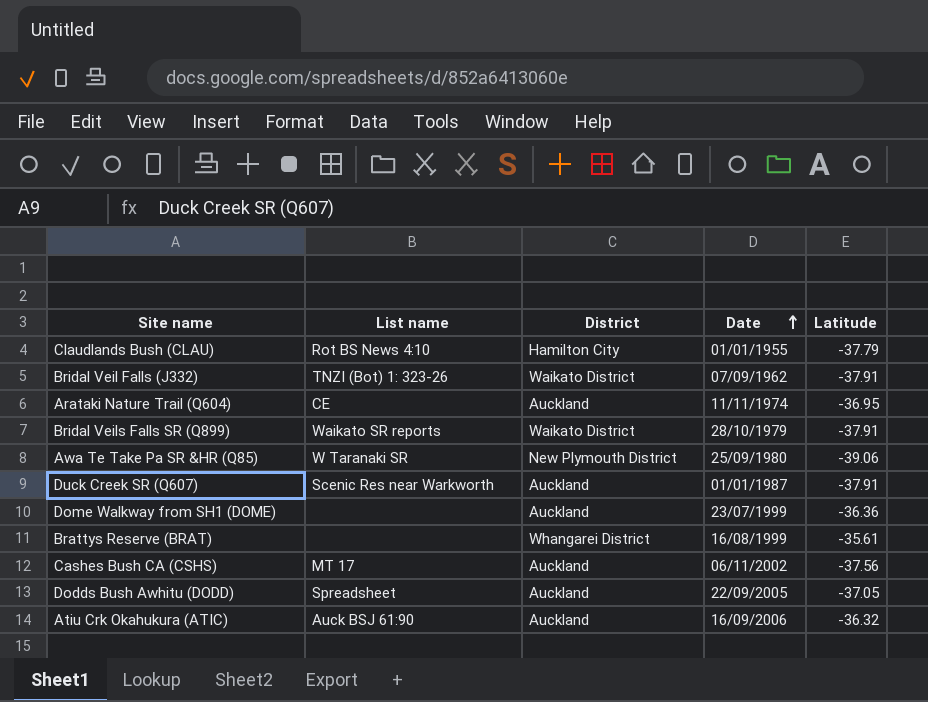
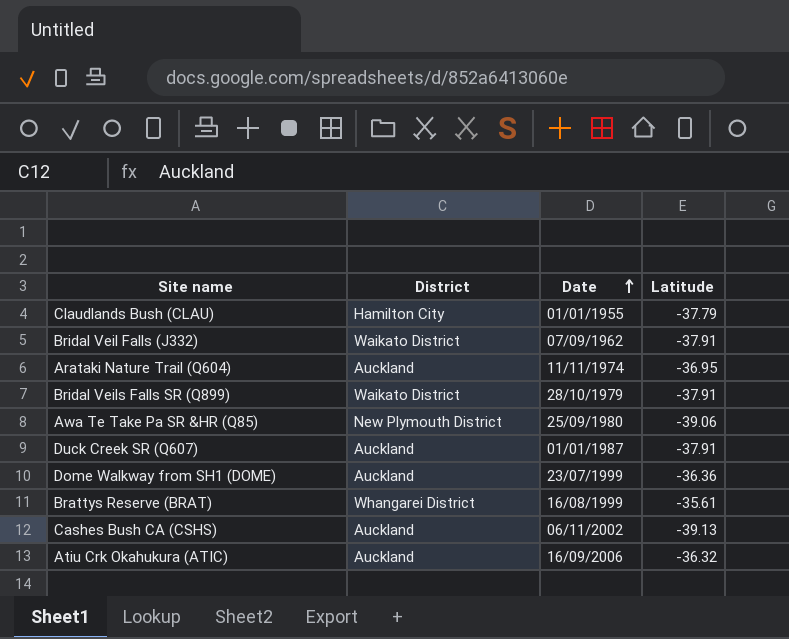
column List name | position: 2 -> none
row Dodds Bush Awhitu (DODD): Spreadsheet | Auckland | 22/09/2005 | -37.05 -> none
Cashes Bush CA (CSHS) | Latitude: -37.56 -> -39.13

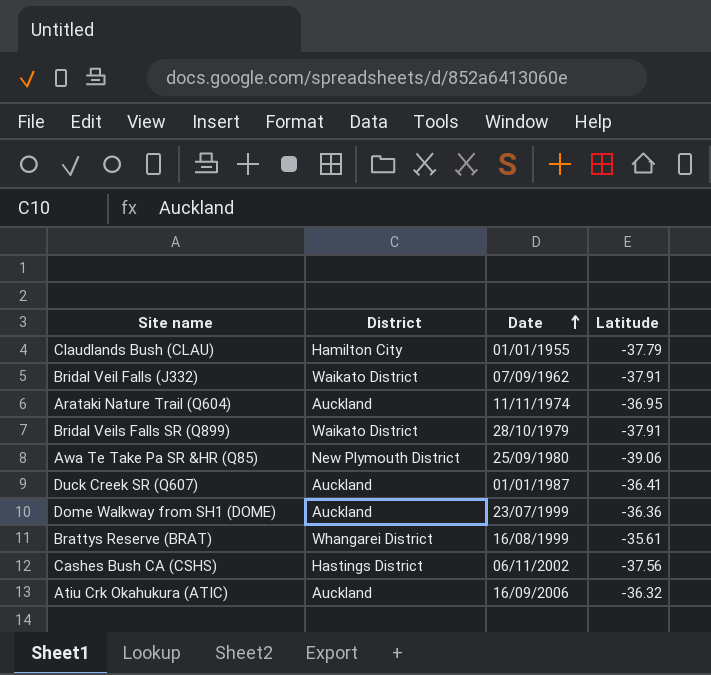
Duck Creek SR (Q607) | Latitude: -37.91 -> -36.41
Cashes Bush CA (CSHS) | District: Auckland -> Hastings District
Cashes Bush CA (CSHS) | Latitude: -39.13 -> -37.56

